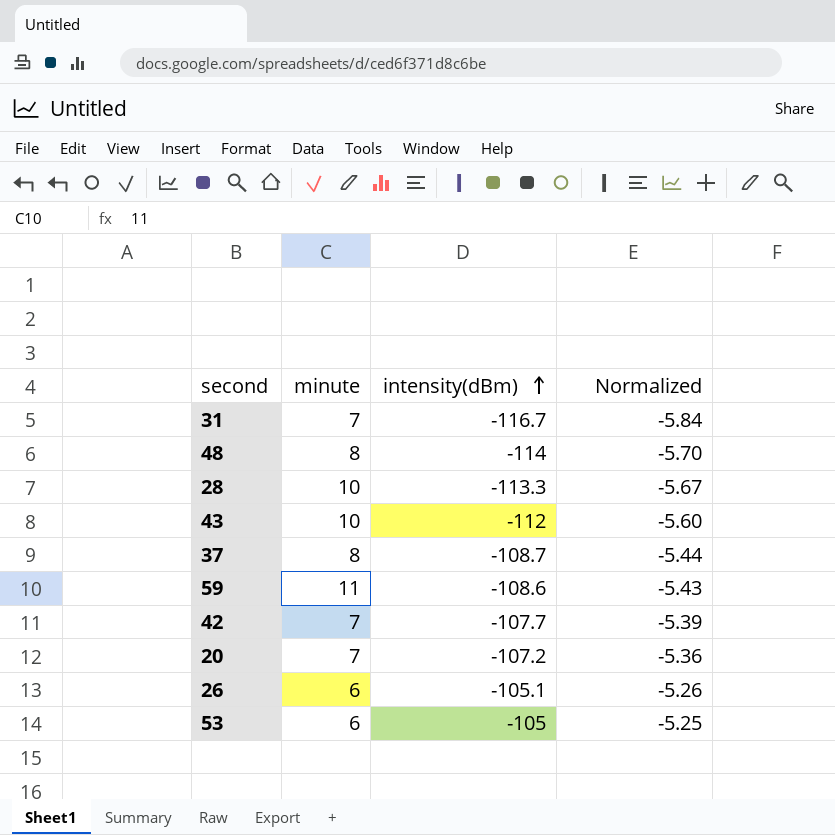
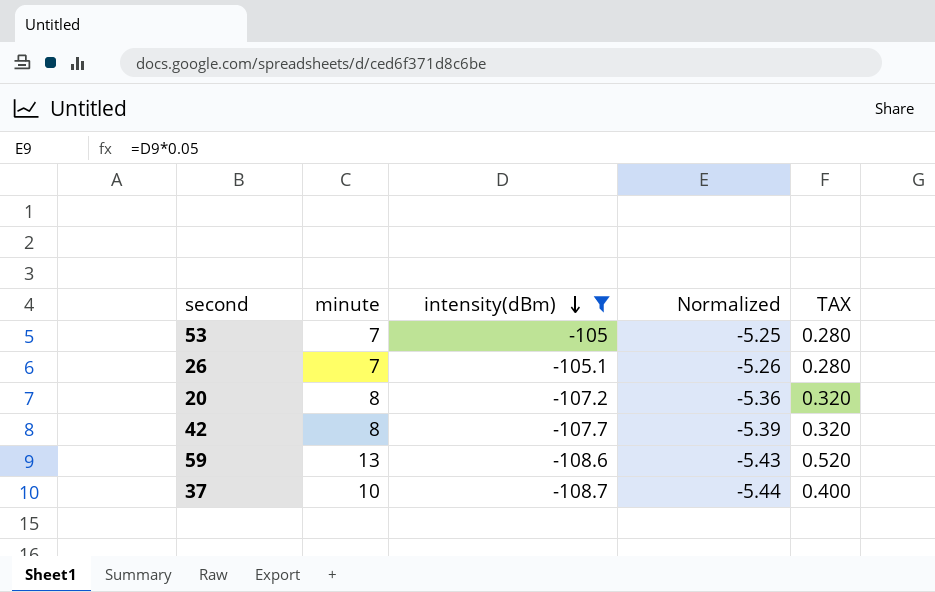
filter: none -> intensity(dBm) >= -108.7
row order: intensity(dBm) ascending -> intensity(dBm) descending
column TAX | formula: none -> [minute] * 0.04
53 | minute: 6 -> 7
26 | minute: 6 -> 7
20 | minute: 7 -> 8
42 | minute: 7 -> 8
59 | minute: 11 -> 13
37 | minute: 8 -> 10

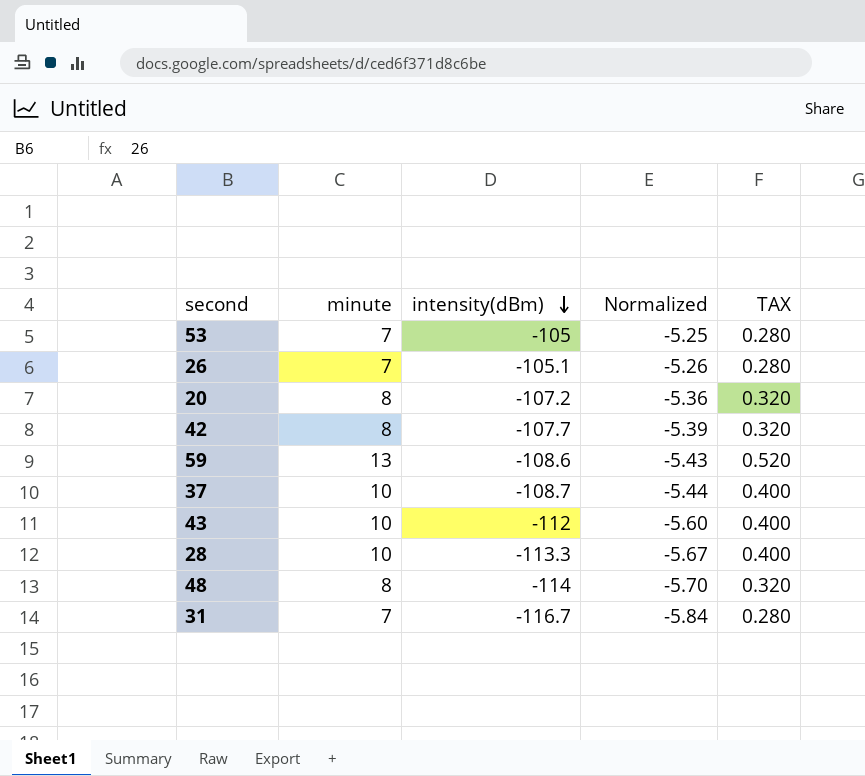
filter: intensity(dBm) >= -108.7 -> none

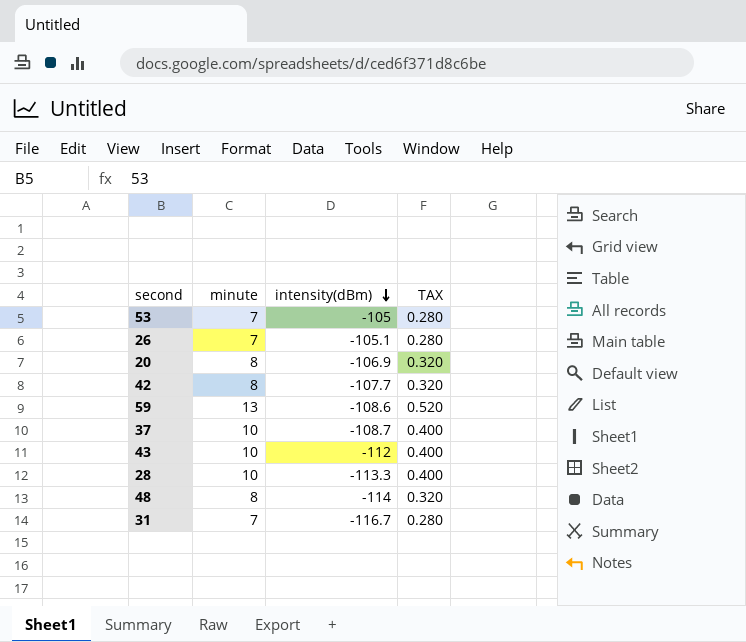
column Normalized | formula: [intensity(dBm)] * 0.05 -> none
20 | intensity(dBm): -107.2 -> -106.9

